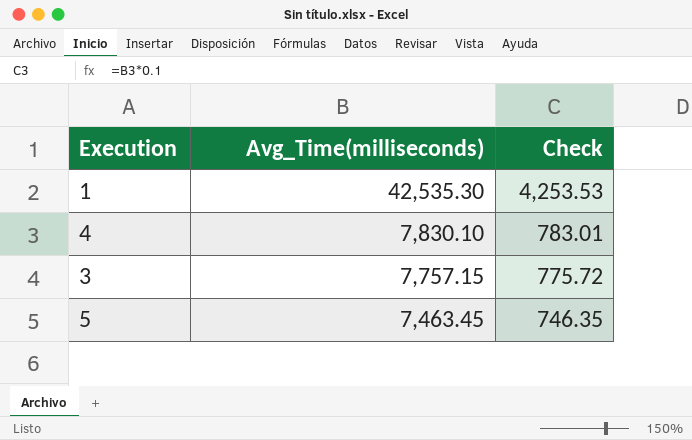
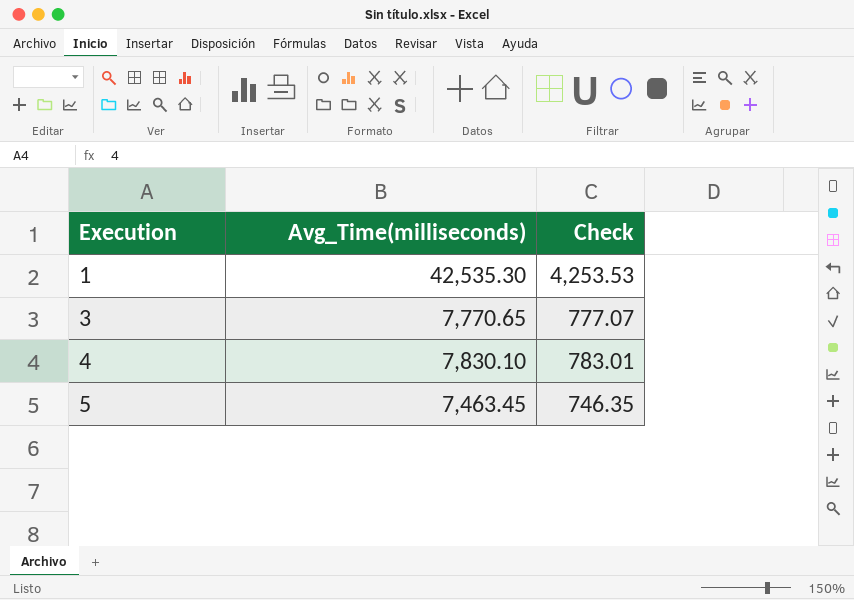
row order: Avg_Time(milliseconds) descending -> Execution ascending
3 | Avg_Time(milliseconds): 7,757.15 -> 7,770.65
3 | Check: 775.72 -> 777.07

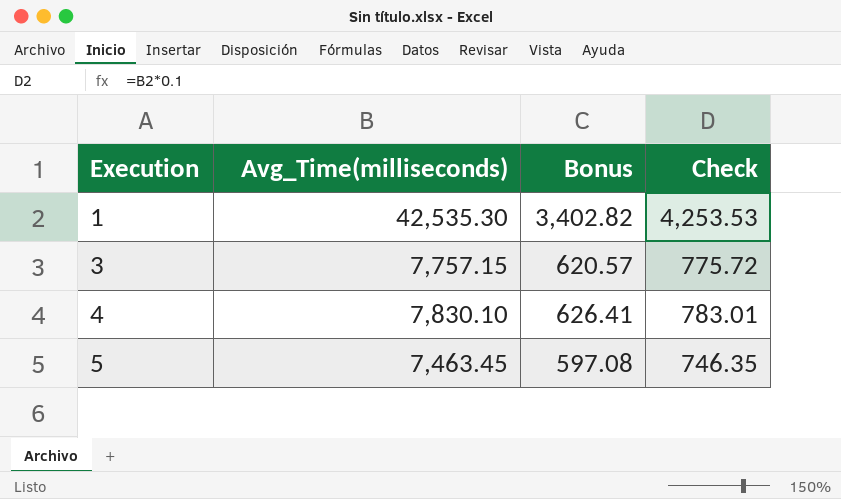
column Bonus | formula: none -> [Avg_Time(milliseconds)] * 0.08
3 | Avg_Time(milliseconds): 7,770.65 -> 7,757.15
3 | Check: 777.07 -> 775.72

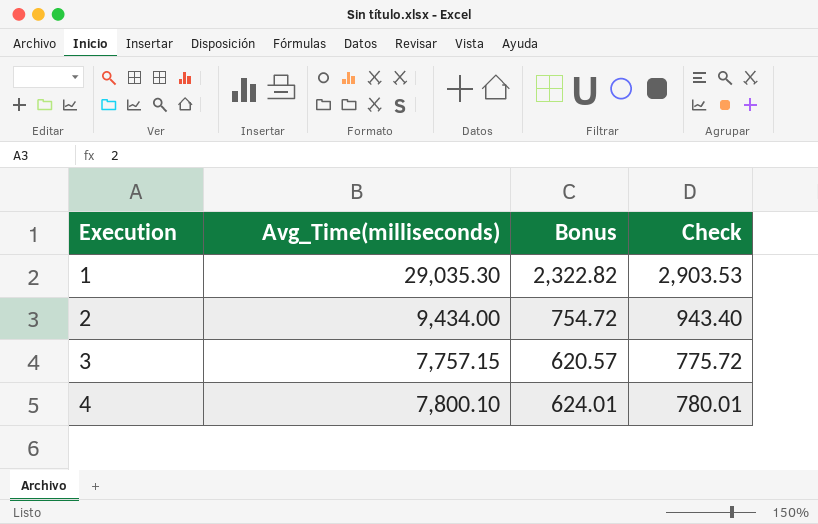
row 5: 7,463.45 | 597.08 | 746.35 -> none
1 | Avg_Time(milliseconds): 42,535.30 -> 29,035.30
1 | Bonus: 3,402.82 -> 2,322.82
1 | Check: 4,253.53 -> 2,903.53
row 2: none -> 9,434.00 | 754.72 | 943.40
4 | Avg_Time(milliseconds): 7,830.10 -> 7,800.10
4 | Bonus: 626.41 -> 624.01
4 | Check: 783.01 -> 780.01

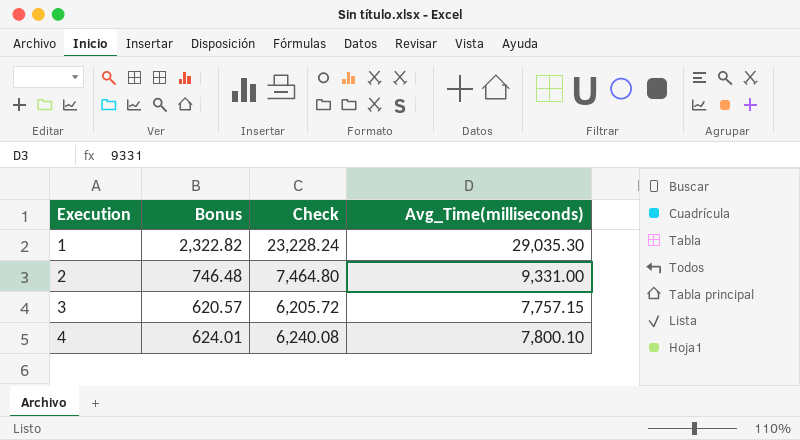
column Check | formula: [Avg_Time(milliseconds)] * 0.1 -> [Avg_Time(milliseconds)] * 0.8
column Avg_Time(milliseconds) | position: 2 -> 4
2 | Bonus: 754.72 -> 746.48
2 | Avg_Time(milliseconds): 9,434.00 -> 9,331.00

